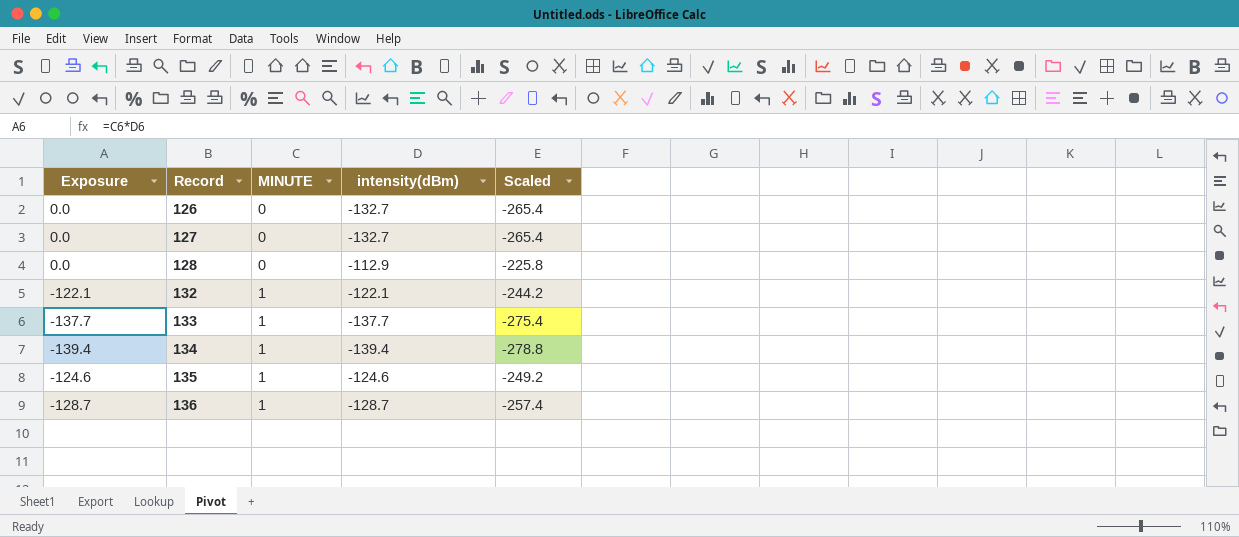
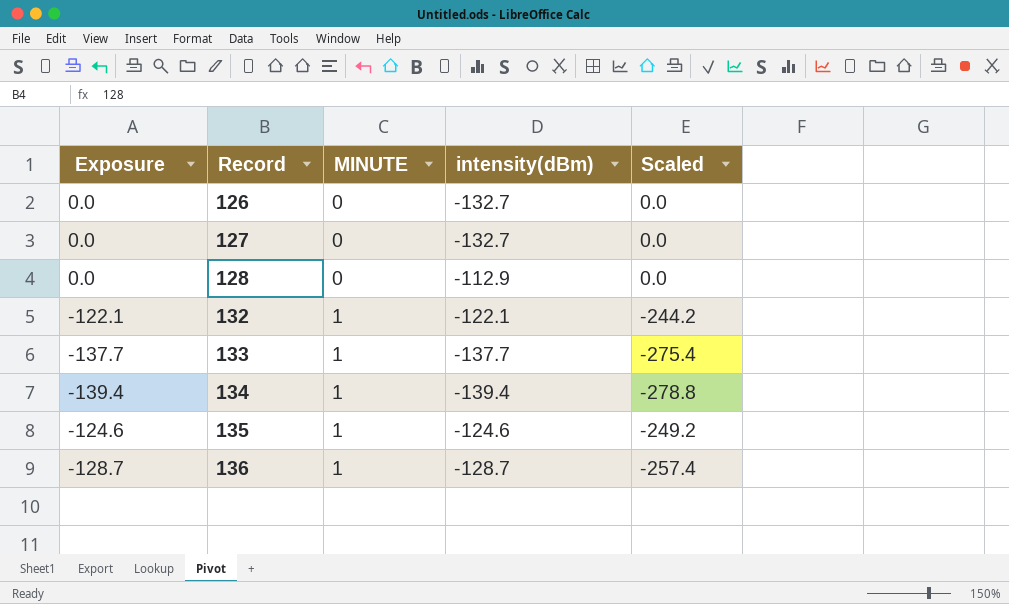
column Scaled | formula: [intensity(dBm)] * 2 -> [Exposure] * 2

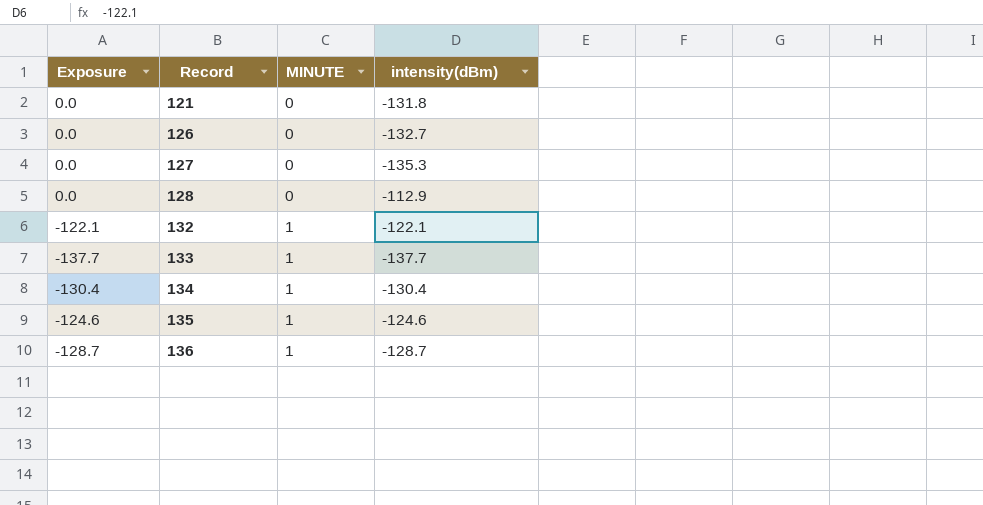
column Scaled | formula: [Exposure] * 2 -> none
row 121: none -> 0.0 | 0 | -131.8
127 | intensity(dBm): -132.7 -> -135.3
134 | Exposure: -139.4 -> -130.4
134 | intensity(dBm): -139.4 -> -130.4

